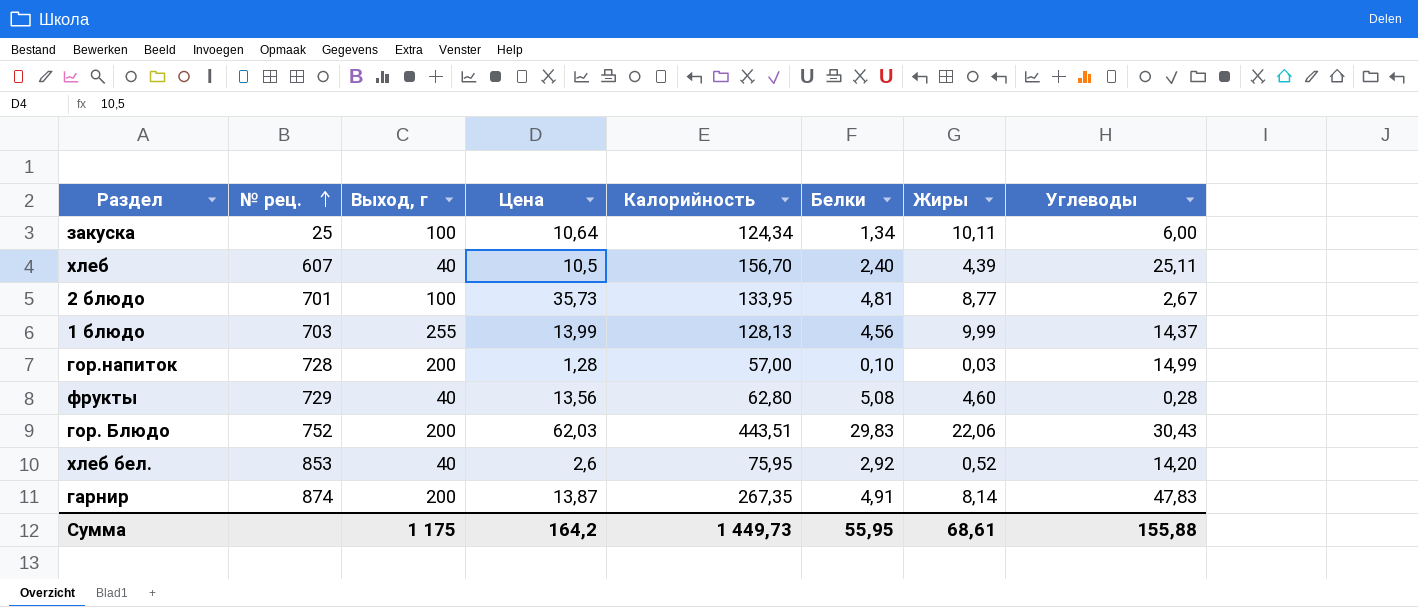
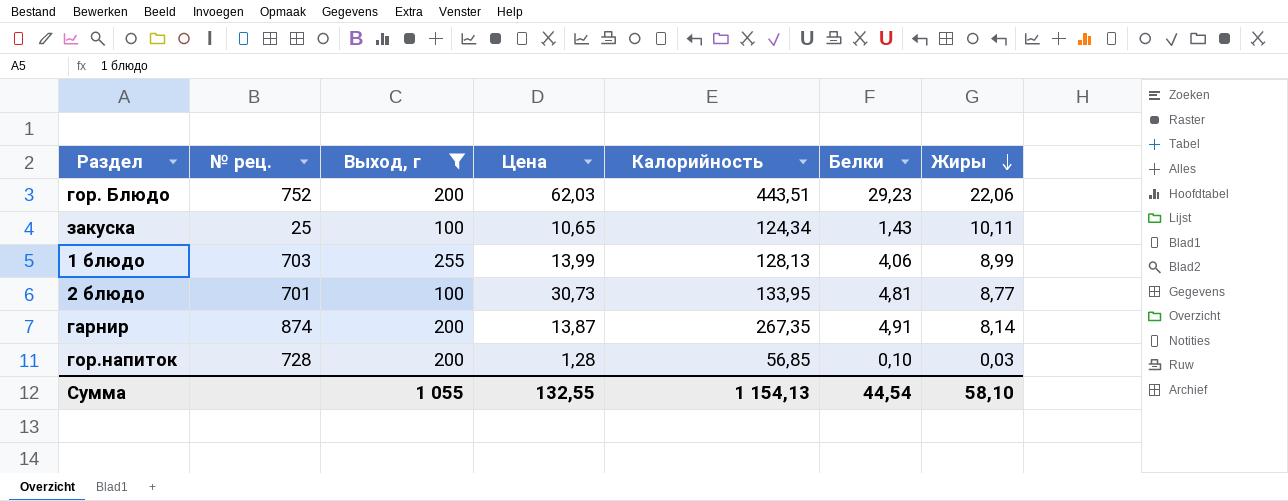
filter: none -> Выход, г != 40
row order: № рец. ascending -> Жиры descending
column Углеводы | position: 8 -> none
гор. Блюдо | Белки: 29,83 -> 29,23
закуска | Цена: 10,64 -> 10,65
закуска | Белки: 1,34 -> 1,43
1 блюдо | Белки: 4,56 -> 4,06
1 блюдо | Жиры: 9,99 -> 8,99
2 блюдо | Цена: 35,73 -> 30,73
гор.напиток | Калорийность: 57,00 -> 56,85
Сумма | Выход, г: 1 175 -> 1 055
Сумма | Цена: 164,2 -> 132,55
Сумма | Калорийность: 1 449,73 -> 1 154,13
Сумма | Белки: 55,95 -> 44,54
Сумма | Жиры: 68,61 -> 58,10

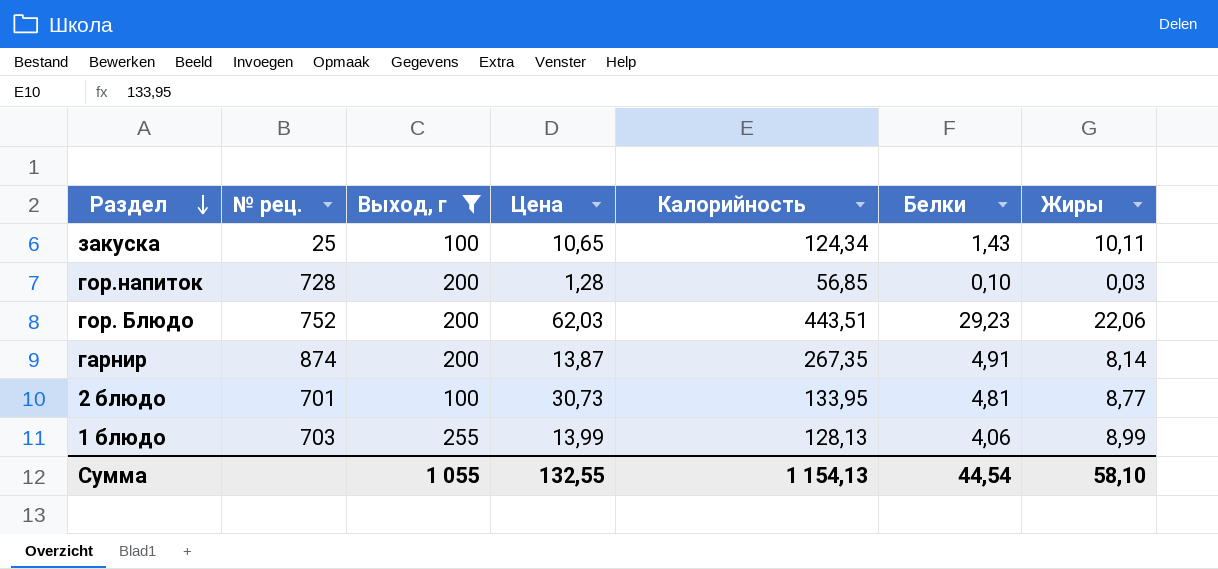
row order: Жиры descending -> Раздел descending

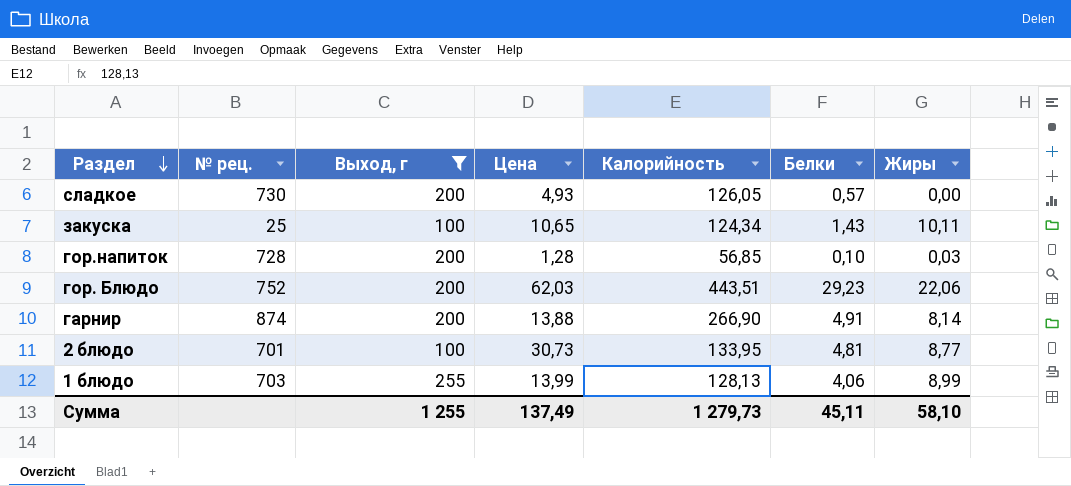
row сладкое: none -> 730 | 200 | 4,93 | 126,05 | 0,57 | 0,00
гарнир | Цена: 13,87 -> 13,88
гарнир | Калорийность: 267,35 -> 266,90
Сумма | Выход, г: 1 055 -> 1 255
Сумма | Цена: 132,55 -> 137,49
Сумма | Калорийность: 1 154,13 -> 1 279,73
Сумма | Белки: 44,54 -> 45,11

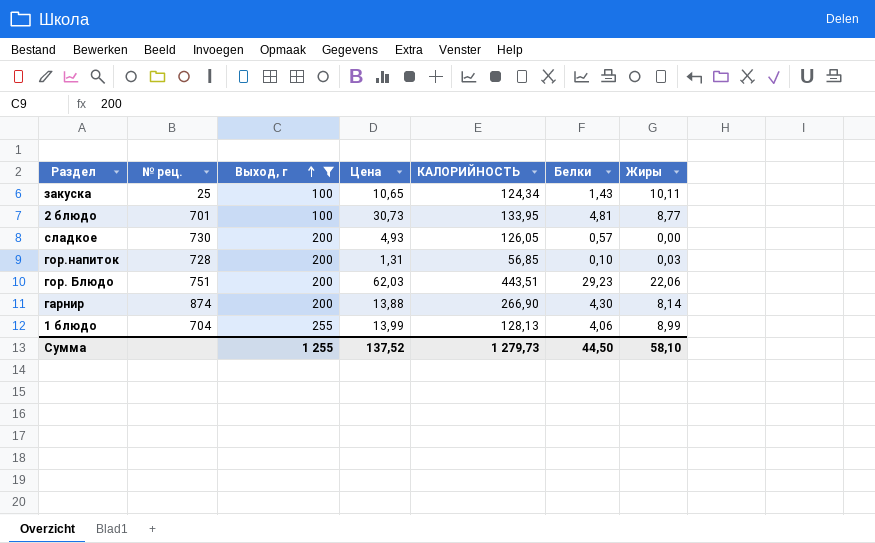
row order: Раздел descending -> Выход, г ascending
column name: Калорийность -> КАЛОРИЙНОСТЬ
гор.напиток | Цена: 1,28 -> 1,31
гор. Блюдо | № рец.: 752 -> 751
гарнир | Белки: 4,91 -> 4,30
1 блюдо | № рец.: 703 -> 704
Сумма | Цена: 137,49 -> 137,52
Сумма | Белки: 45,11 -> 44,50

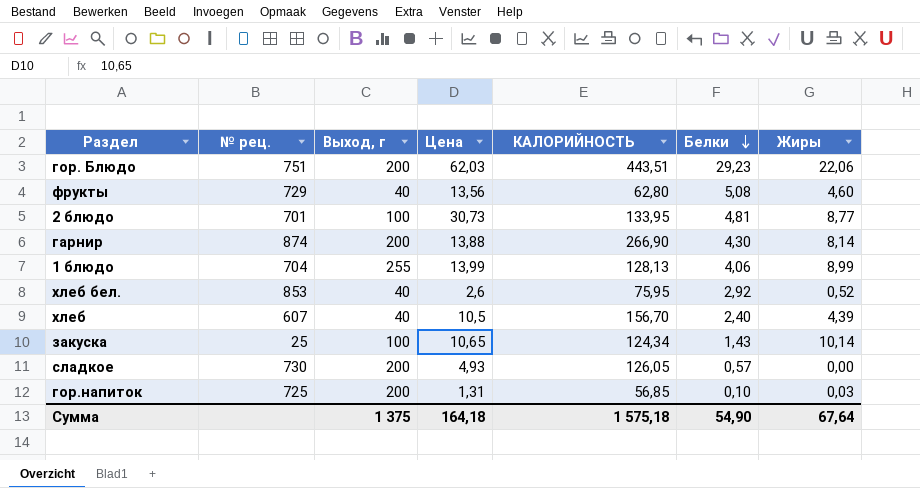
filter: Выход, г != 40 -> none
row order: Выход, г ascending -> Белки descending
закуска | Жиры: 10,11 -> 10,14
гор.напиток | № рец.: 728 -> 725
Сумма | Выход, г: 1 255 -> 1 375
Сумма | Цена: 137,52 -> 164,18
Сумма | КАЛОРИЙНОСТЬ: 1 279,73 -> 1 575,18
Сумма | Белки: 44,50 -> 54,90
Сумма | Жиры: 58,10 -> 67,64

